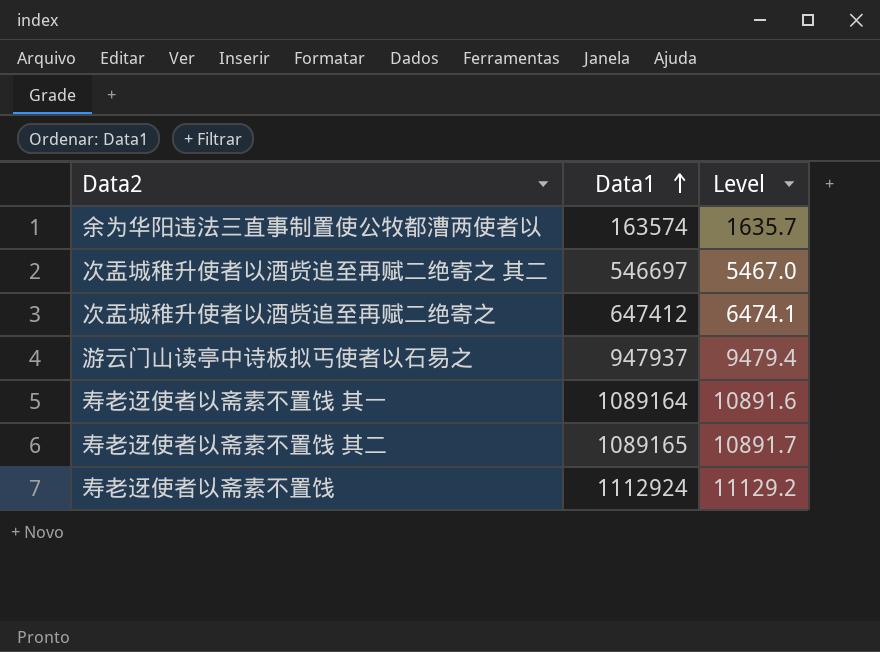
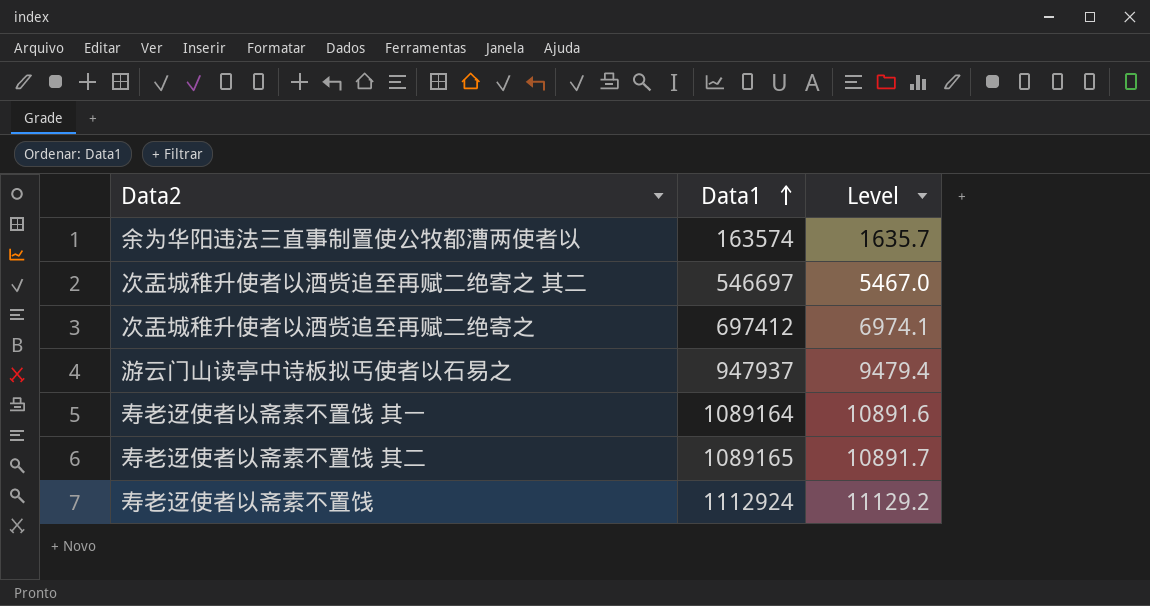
次盂城稚升使者以酒赀追至再赋二绝寄之 | Data1: 647412 -> 697412
次盂城稚升使者以酒赀追至再赋二绝寄之 | Level: 6474.1 -> 6974.1

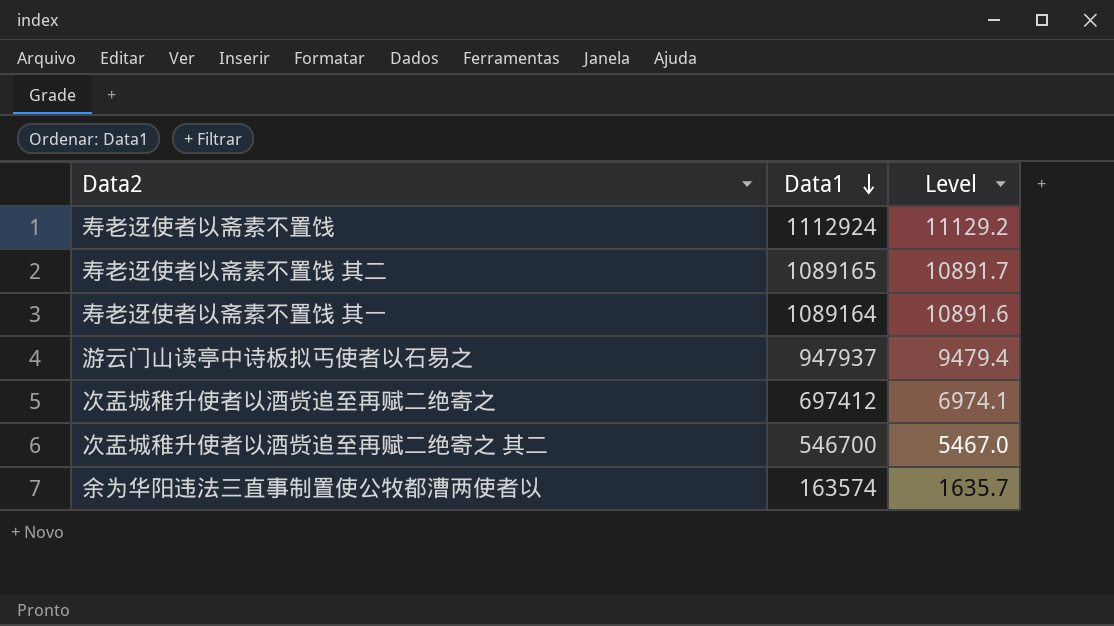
row order: Data1 ascending -> Data1 descending
次盂城稚升使者以酒赀追至再赋二绝寄之 其二 | Data1: 546697 -> 546700

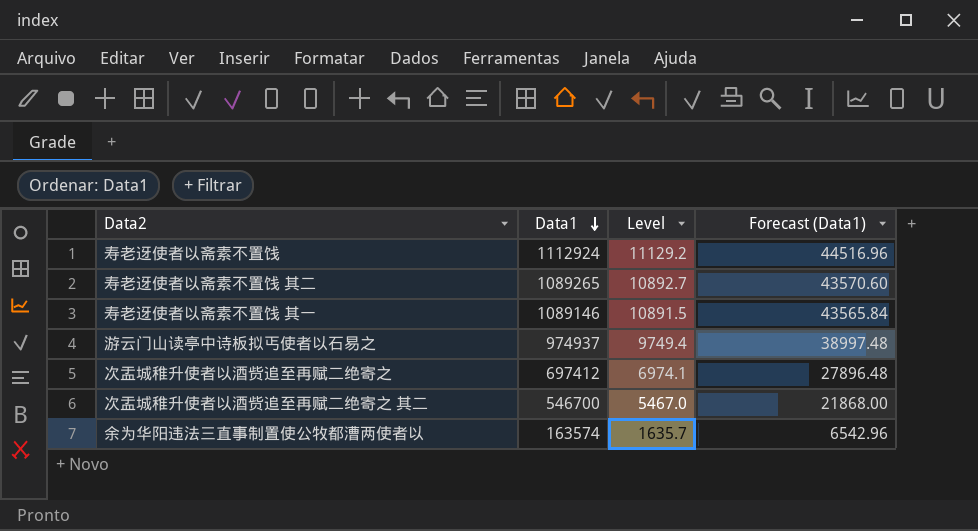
column Forecast (Data1) | formula: none -> [Data1] * 0.04
寿老迓使者以斋素不置饯 其二 | Data1: 1089165 -> 1089265
寿老迓使者以斋素不置饯 其二 | Level: 10891.7 -> 10892.7
寿老迓使者以斋素不置饯 其一 | Data1: 1089164 -> 1089146
寿老迓使者以斋素不置饯 其一 | Level: 10891.6 -> 10891.5
游云门山读亭中诗板拟丐使者以石易之 | Data1: 947937 -> 974937
游云门山读亭中诗板拟丐使者以石易之 | Level: 9479.4 -> 9749.4

